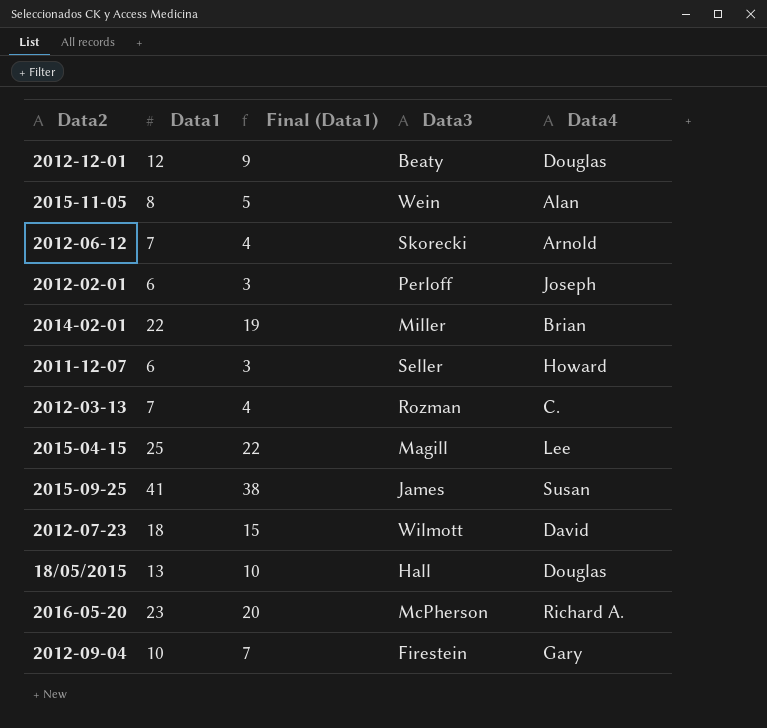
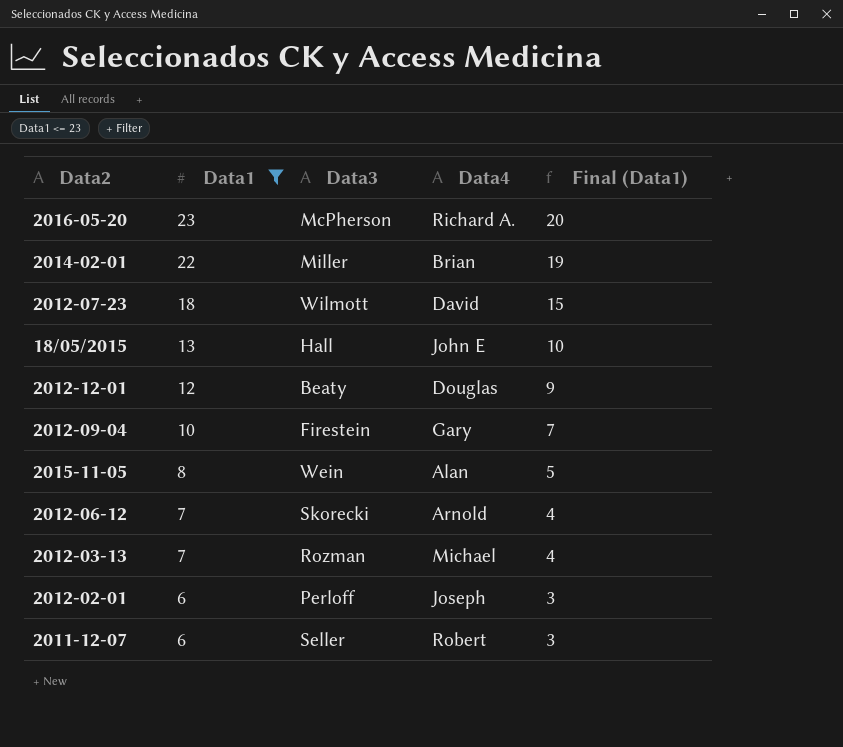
filter: none -> Data1 <= 23
row order: none -> Data1 descending
column Final (Data1) | position: 3 -> 5
18/05/2015 | Data4: Douglas -> John E
2012-03-13 | Data4: C. -> Michael
2011-12-07 | Data4: Howard -> Robert

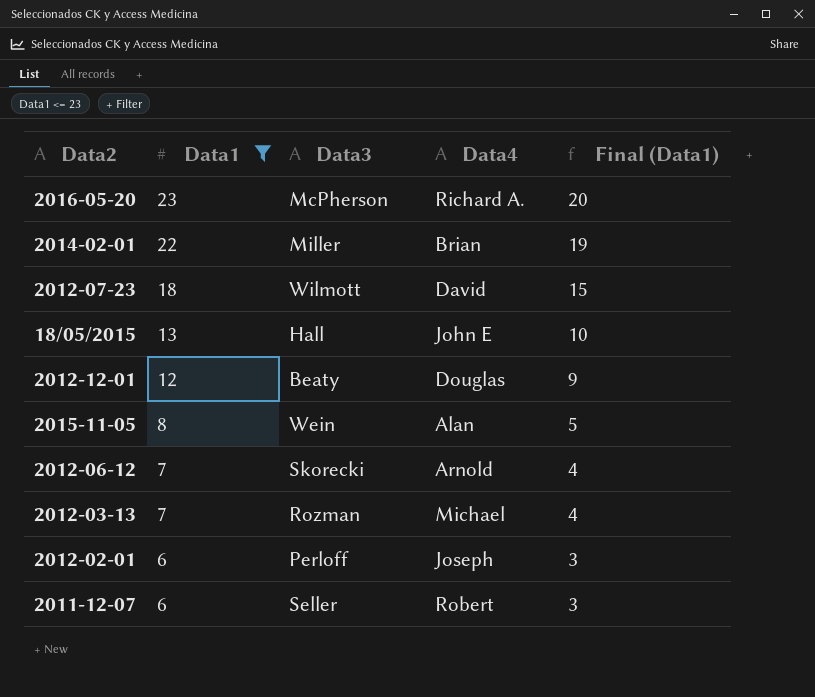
row 2012-09-04: 10 | Firestein | Gary | 7 -> none

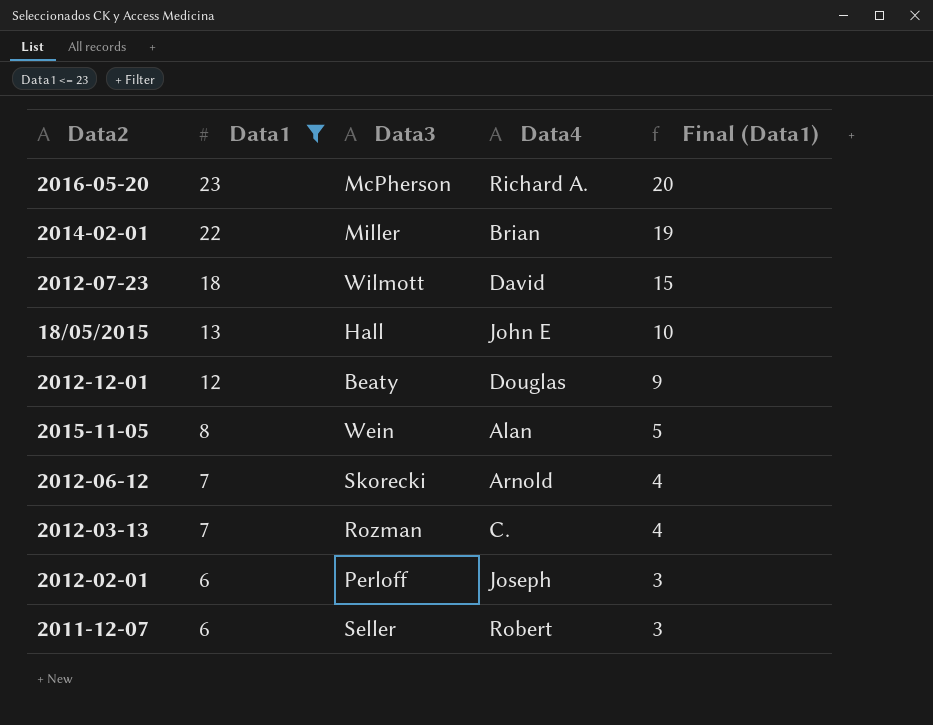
2012-03-13 | Data4: Michael -> C.

